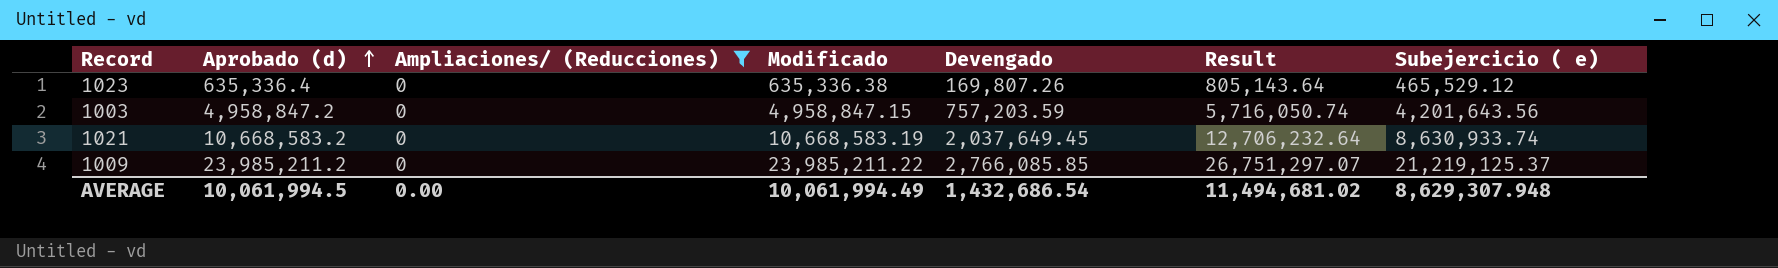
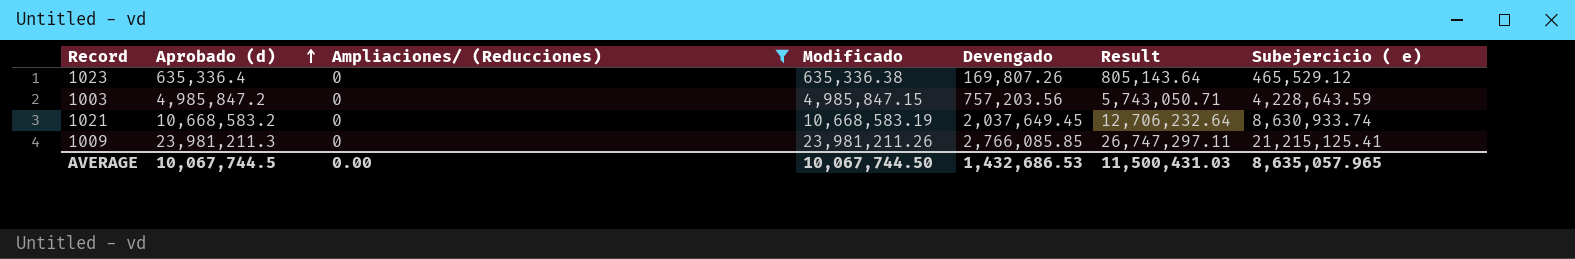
1003 | Aprobado (d): 4,958,847.2 -> 4,985,847.2
1003 | Modificado: 4,958,847.15 -> 4,985,847.15
1003 | Devengado: 757,203.59 -> 757,203.56
1003 | Result: 5,716,050.74 -> 5,743,050.71
1003 | Subejercicio ( e): 4,201,643.56 -> 4,228,643.59
1009 | Aprobado (d): 23,985,211.2 -> 23,981,211.3
1009 | Modificado: 23,985,211.22 -> 23,981,211.26
1009 | Result: 26,751,297.07 -> 26,747,297.11
1009 | Subejercicio ( e): 21,219,125.37 -> 21,215,125.41
AVERAGE | Aprobado (d): 10,061,994.5 -> 10,067,744.5
AVERAGE | Modificado: 10,061,994.49 -> 10,067,744.50
AVERAGE | Devengado: 1,432,686.54 -> 1,432,686.53
AVERAGE | Result: 11,494,681.02 -> 11,500,431.03
AVERAGE | Subejercicio ( e): 8,629,307.948 -> 8,635,057.965

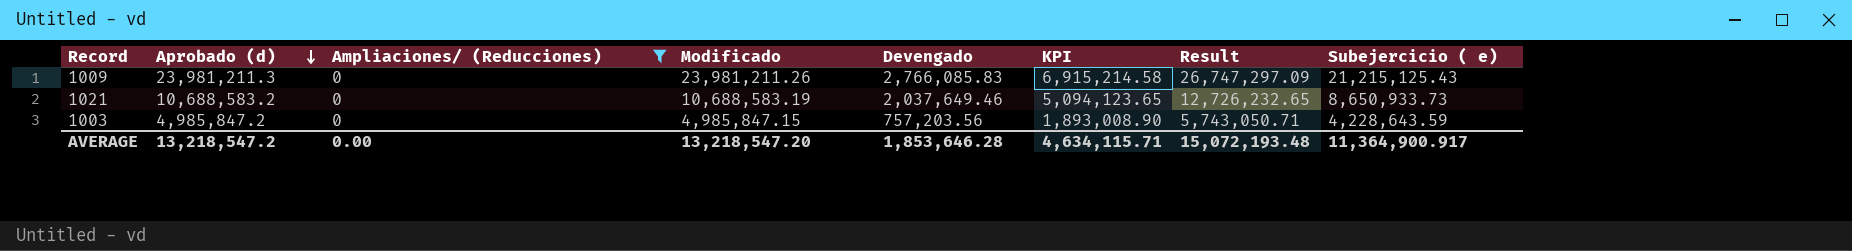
row order: Aprobado (d) ascending -> Aprobado (d) descending
column KPI | formula: none -> [Devengado] * 2.5
row 1023: 635,336.4 | 0 | 635,336.38 | 169,807.26 | 805,143.64 | 465,529.12 -> none
1009 | Devengado: 2,766,085.85 -> 2,766,085.83
1009 | Result: 26,747,297.11 -> 26,747,297.09
1009 | Subejercicio ( e): 21,215,125.41 -> 21,215,125.43
1021 | Aprobado (d): 10,668,583.2 -> 10,688,583.2
1021 | Modificado: 10,668,583.19 -> 10,688,583.19
1021 | Devengado: 2,037,649.45 -> 2,037,649.46
1021 | Result: 12,706,232.64 -> 12,726,232.65
1021 | Subejercicio ( e): 8,630,933.74 -> 8,650,933.73
AVERAGE | Aprobado (d): 10,067,744.5 -> 13,218,547.2
AVERAGE | Modificado: 10,067,744.50 -> 13,218,547.20
AVERAGE | Devengado: 1,432,686.53 -> 1,853,646.28
AVERAGE | Result: 11,500,431.03 -> 15,072,193.48
AVERAGE | Subejercicio ( e): 8,635,057.965 -> 11,364,900.917

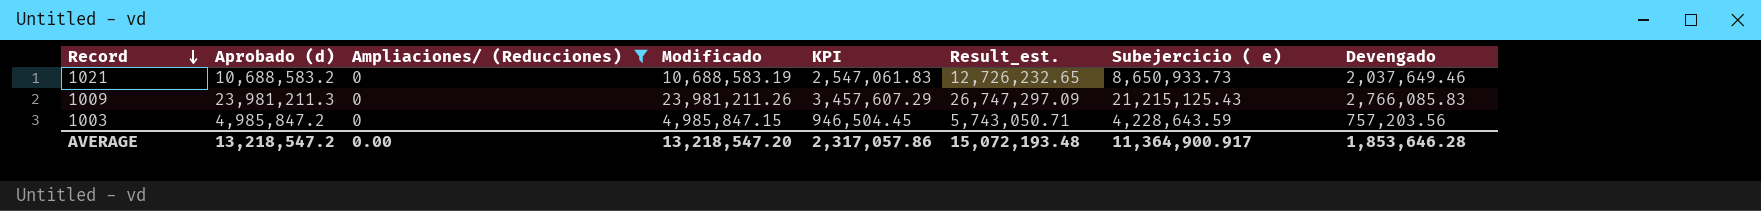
row order: Aprobado (d) descending -> Record descending
column KPI | formula: [Devengado] * 2.5 -> [Devengado] * 1.25
column name: Result -> Result_est.
column Devengado | position: 5 -> 8
AVERAGE | KPI: 4,634,115.71 -> 2,317,057.86

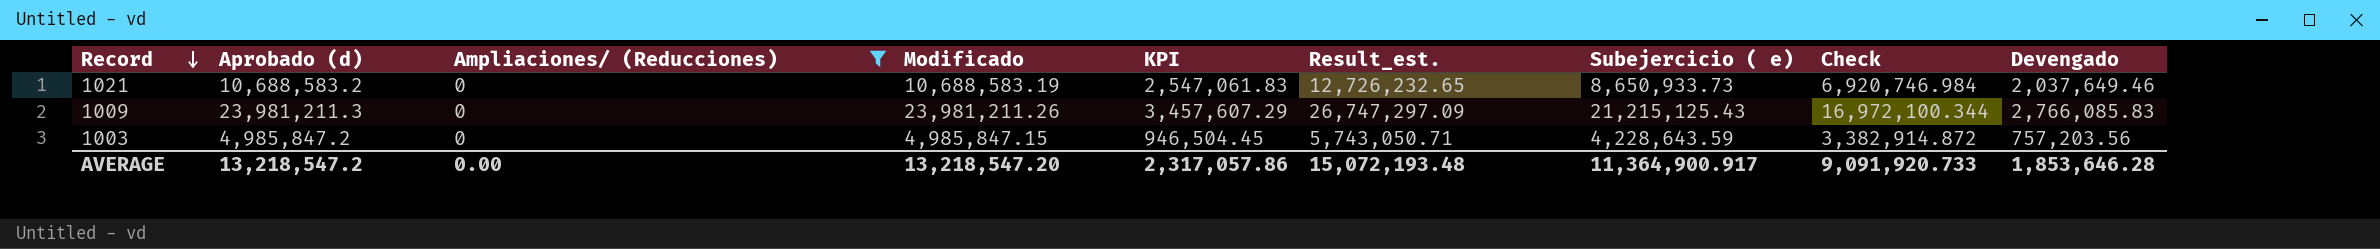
column Check | formula: none -> [Subejercicio ( e)] * 0.8

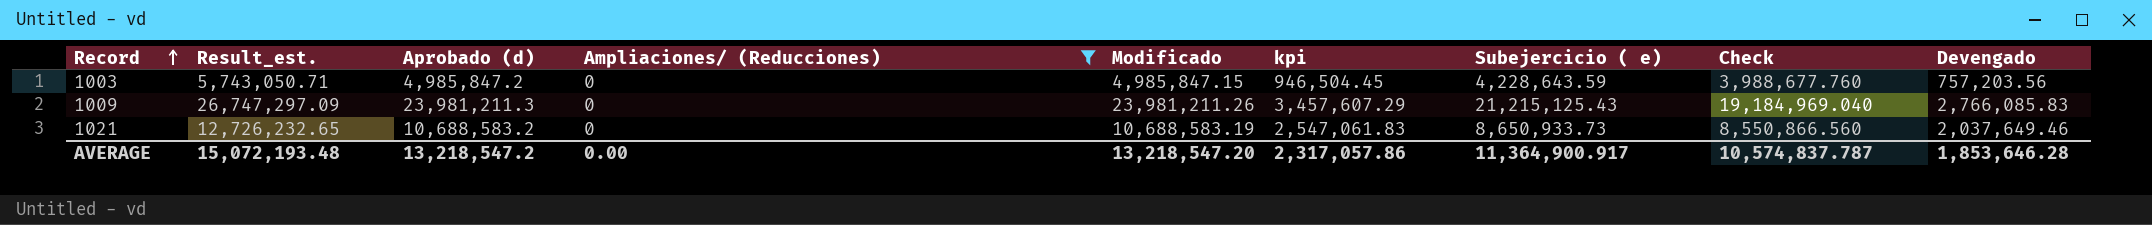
row order: Record descending -> Record ascending
column Result_est. | position: 6 -> 2
column name: KPI -> kpi
column Check | formula: [Subejercicio ( e)] * 0.8 -> [Aprobado (d)] * 0.8
AVERAGE | Check: 9,091,920.733 -> 10,574,837.787

